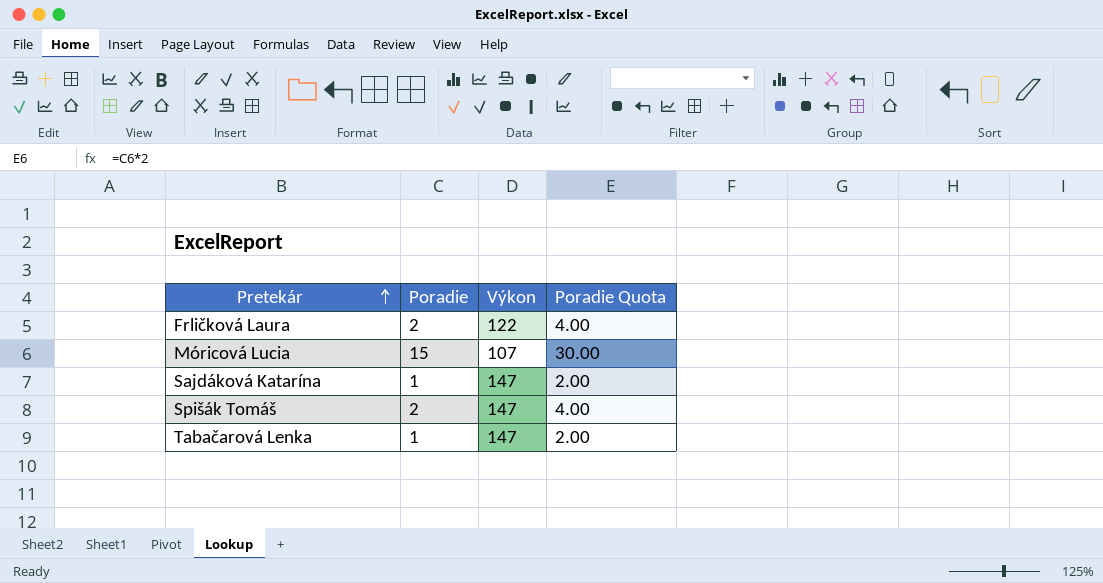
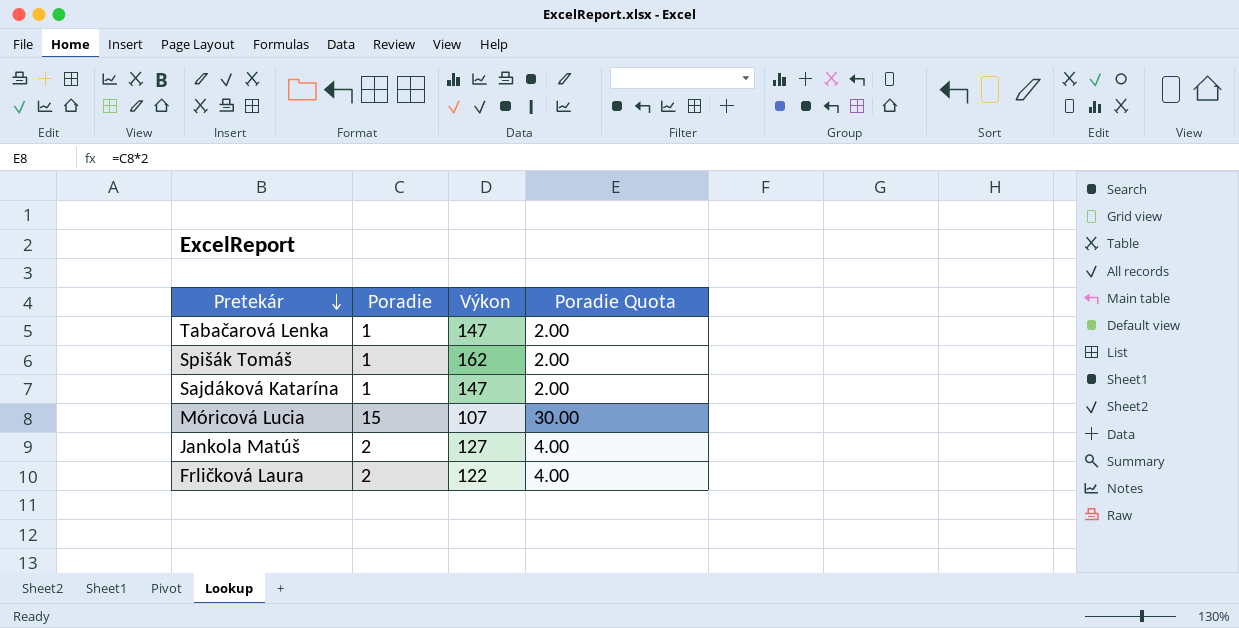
row order: Pretekár ascending -> Pretekár descending
Spišák Tomáš | Poradie: 2 -> 1
Spišák Tomáš | Výkon: 147 -> 162
Spišák Tomáš | Poradie Quota: 4.00 -> 2.00
row Jankola Matúš: none -> 2 | 127 | 4.00

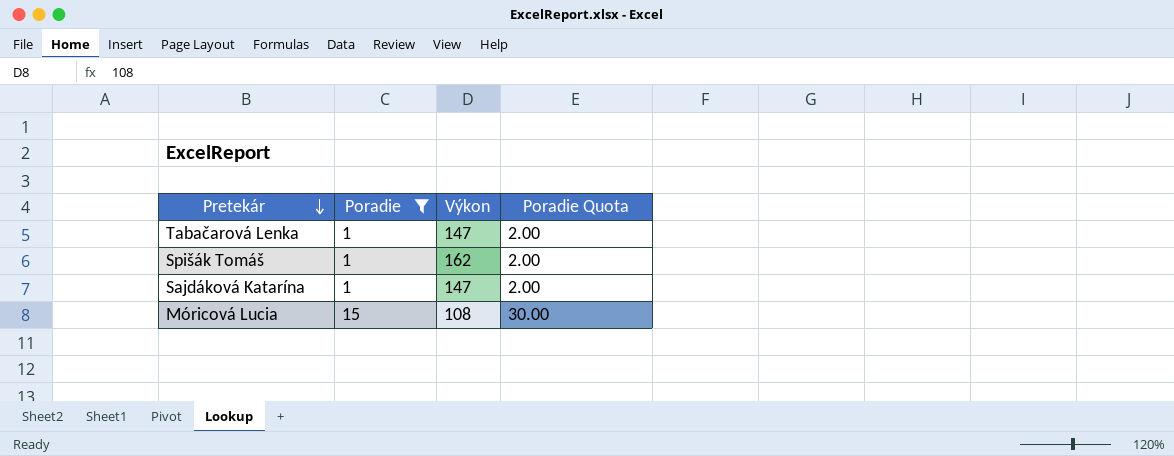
filter: none -> Poradie != 2
Móricová Lucia | Výkon: 107 -> 108

